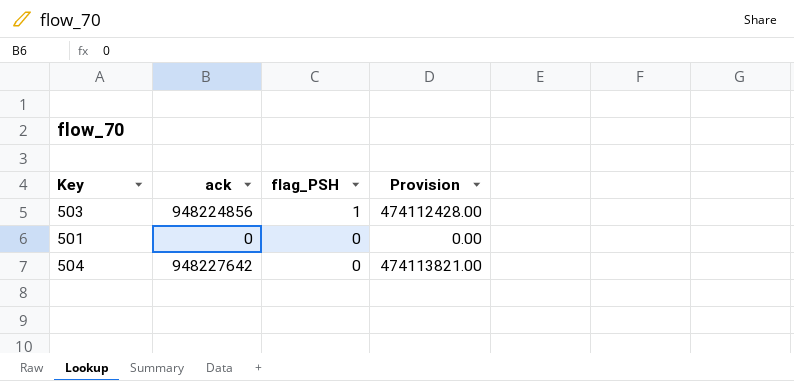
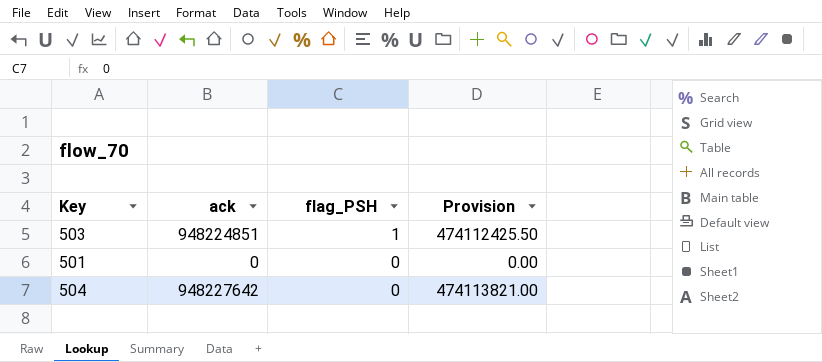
503 | ack: 948224856 -> 948224851
503 | Provision: 474112428.00 -> 474112425.50

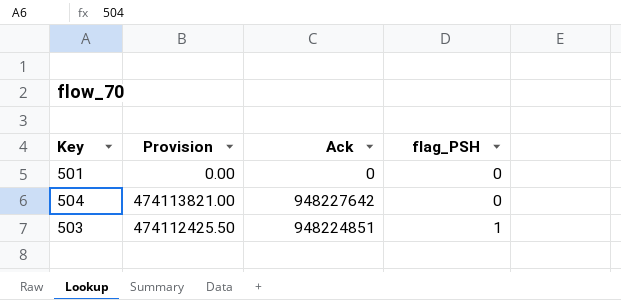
row order: flag_PSH descending -> flag_PSH ascending
column Provision | position: 4 -> 2
column name: ack -> Ack

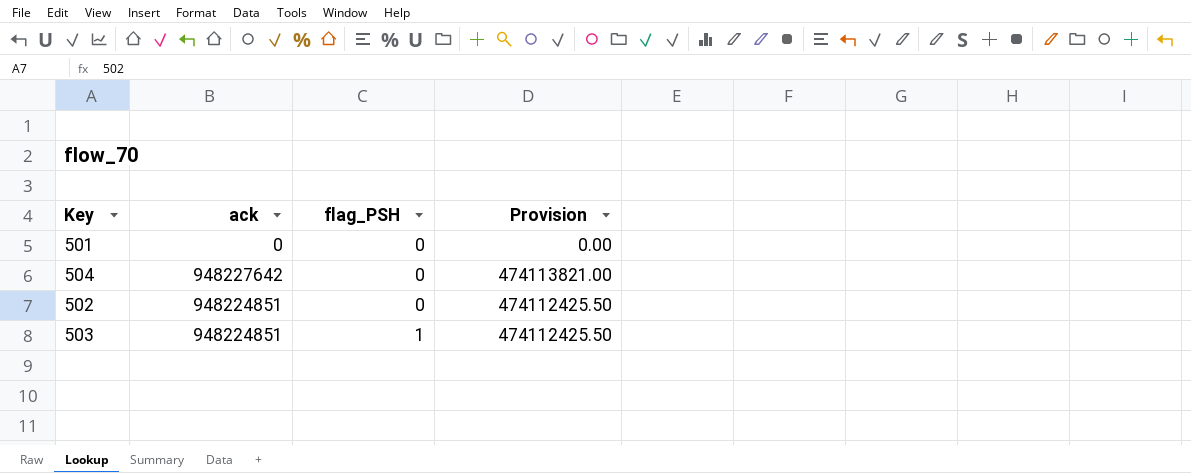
column name: Ack -> ack
column Provision | position: 2 -> 4
row 502: none -> 948224851 | 0 | 474112425.50

